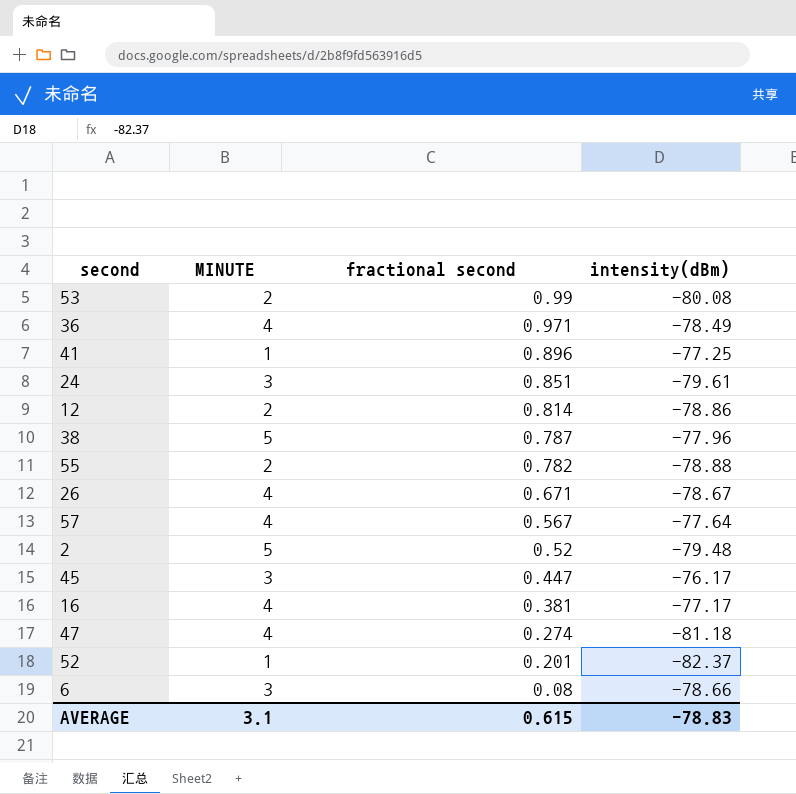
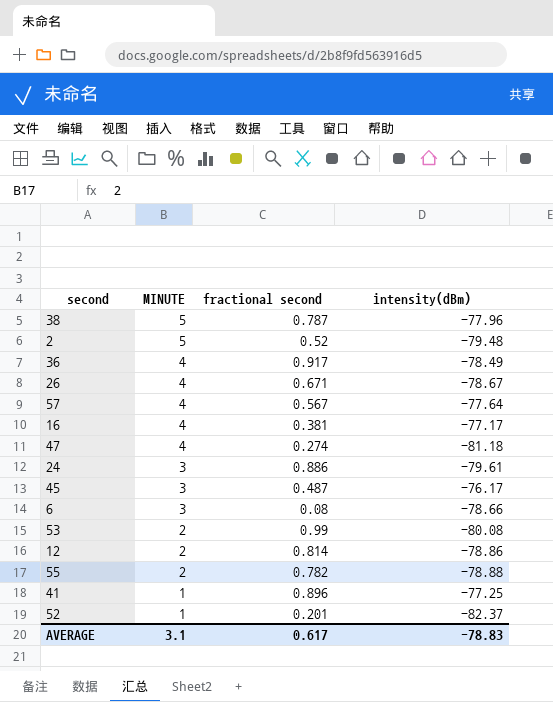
row order: fractional second descending -> MINUTE descending
36 | fractional second: 0.971 -> 0.917
24 | fractional second: 0.851 -> 0.886
45 | fractional second: 0.447 -> 0.487
AVERAGE | fractional second: 0.615 -> 0.617

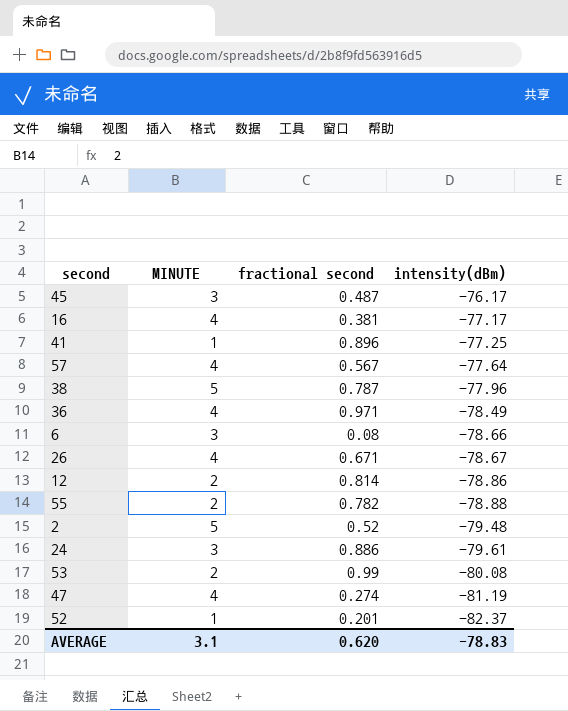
row order: MINUTE descending -> intensity(dBm) descending
36 | fractional second: 0.917 -> 0.971
47 | intensity(dBm): -81.18 -> -81.19
AVERAGE | fractional second: 0.617 -> 0.620

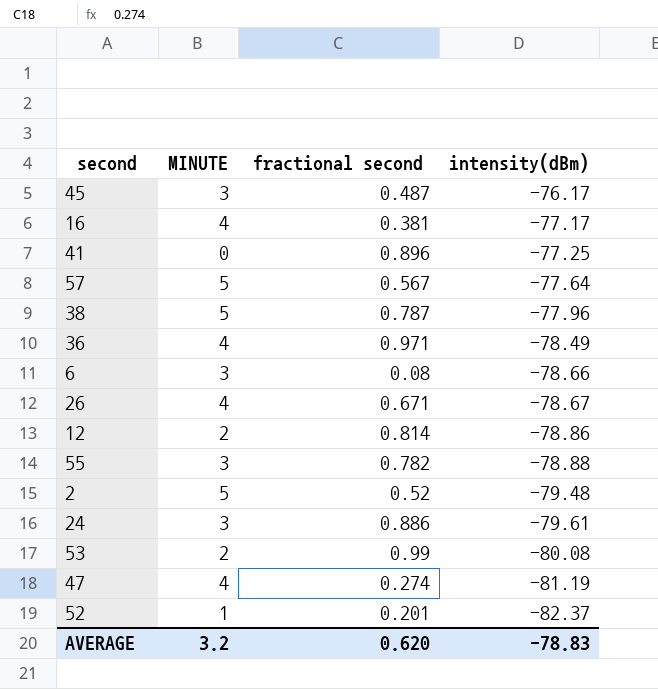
41 | MINUTE: 1 -> 0
57 | MINUTE: 4 -> 5
55 | MINUTE: 2 -> 3
AVERAGE | MINUTE: 3.1 -> 3.2

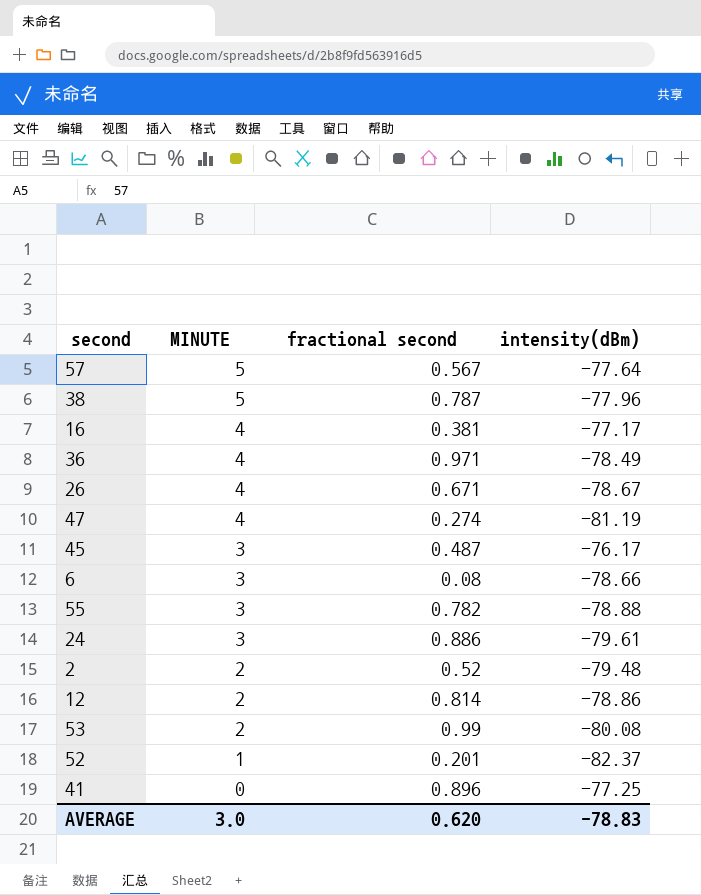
row order: intensity(dBm) descending -> MINUTE descending
2 | MINUTE: 5 -> 2
AVERAGE | MINUTE: 3.2 -> 3.0

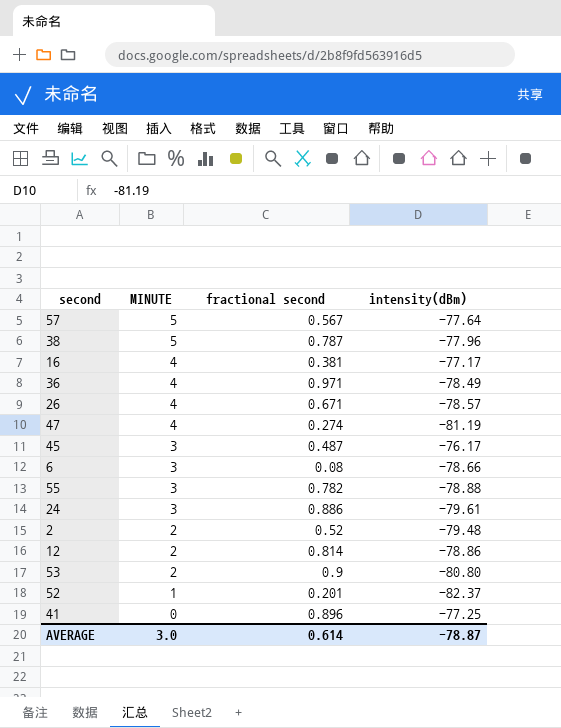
26 | intensity(dBm): -78.67 -> -78.57
53 | fractional second: 0.99 -> 0.9
53 | intensity(dBm): -80.08 -> -80.80
AVERAGE | fractional second: 0.620 -> 0.614
AVERAGE | intensity(dBm): -78.83 -> -78.87

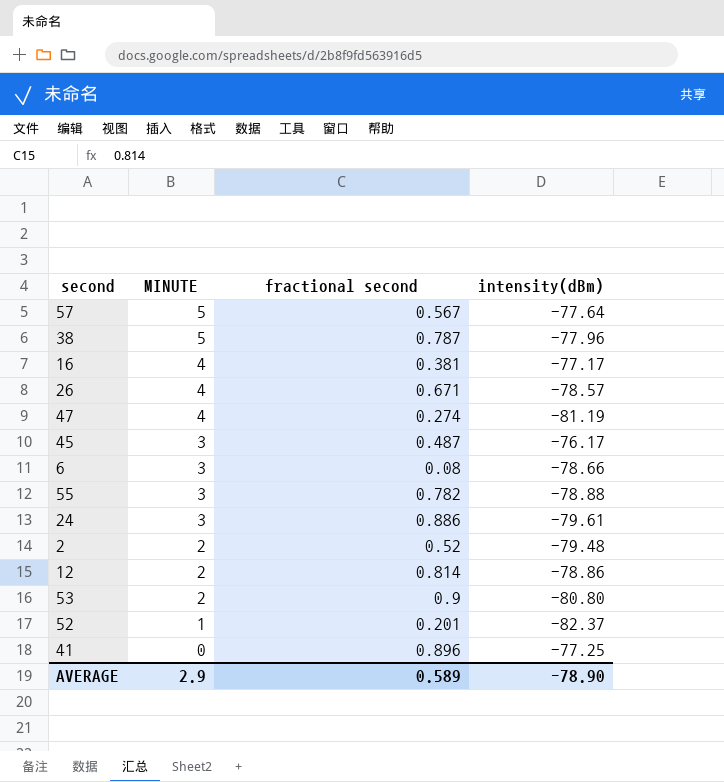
row 36: 4 | 0.971 | -78.49 -> none
AVERAGE | MINUTE: 3.0 -> 2.9
AVERAGE | fractional second: 0.614 -> 0.589
AVERAGE | intensity(dBm): -78.87 -> -78.90

